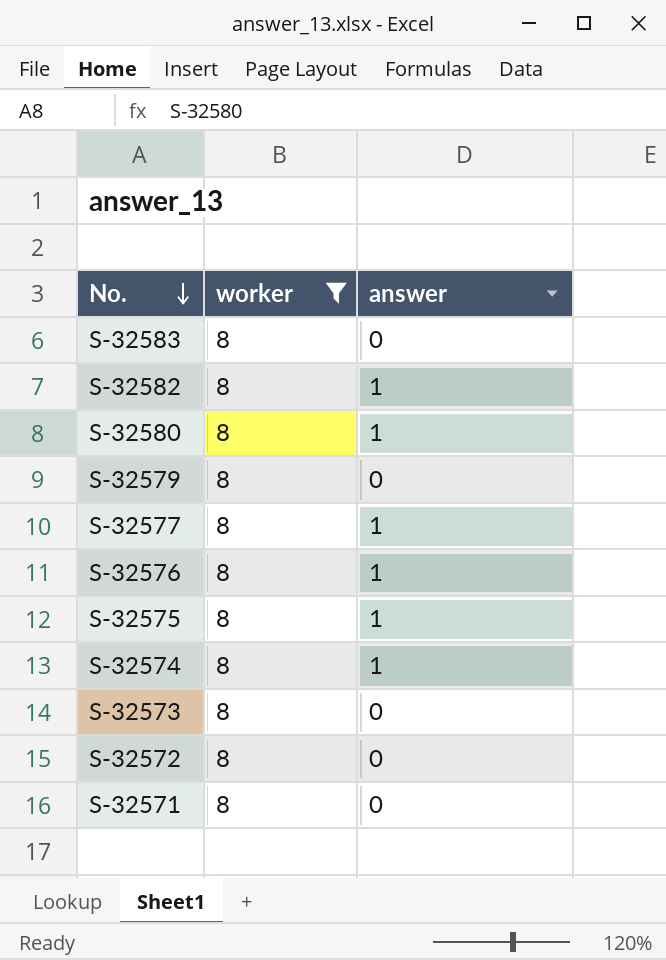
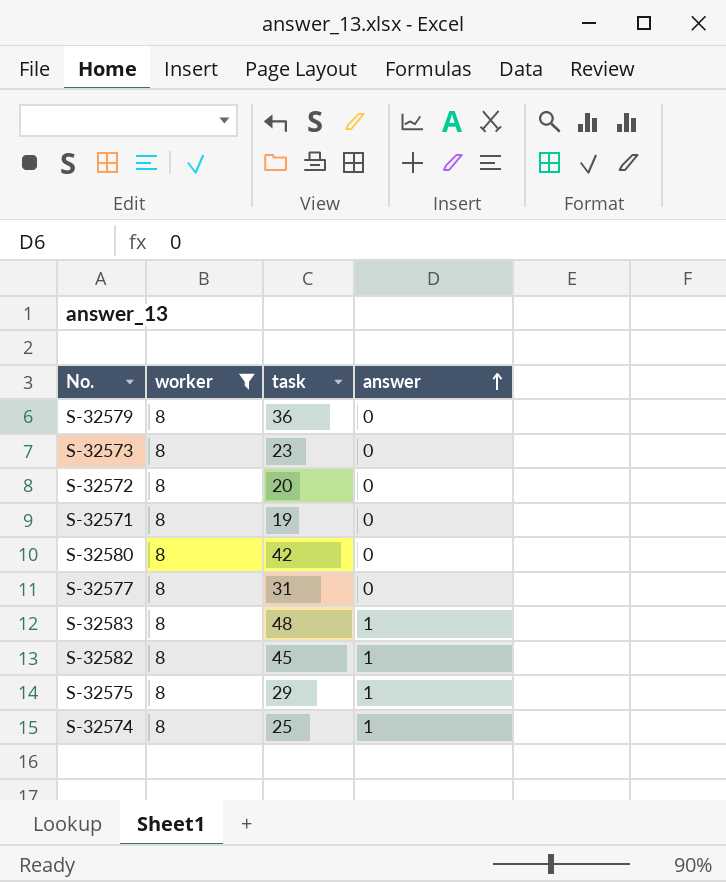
row order: No. descending -> answer ascending
column task | position: none -> 3
row S-32576: 8 | 1 -> none
S-32580 | answer: 1 -> 0
S-32577 | answer: 1 -> 0
S-32583 | answer: 0 -> 1

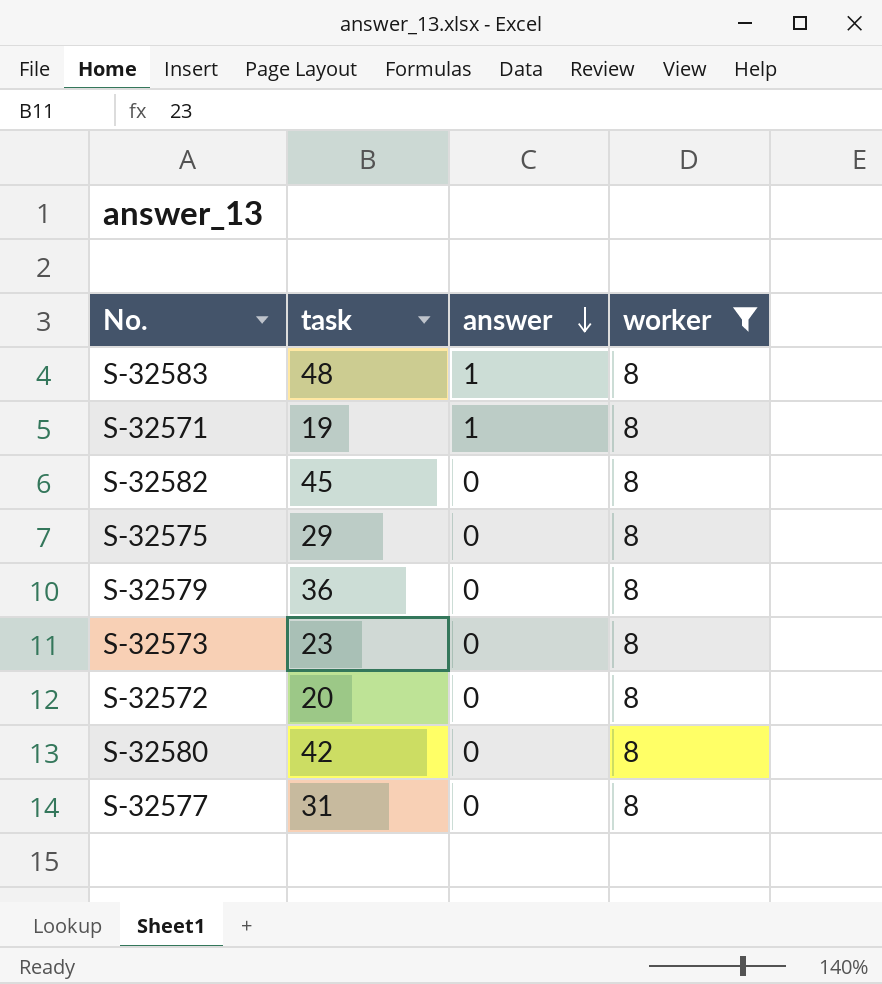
row order: answer ascending -> answer descending
column worker | position: 2 -> 4
row S-32574: 8 | 25 | 1 -> none
S-32571 | answer: 0 -> 1
S-32582 | answer: 1 -> 0
S-32575 | answer: 1 -> 0

